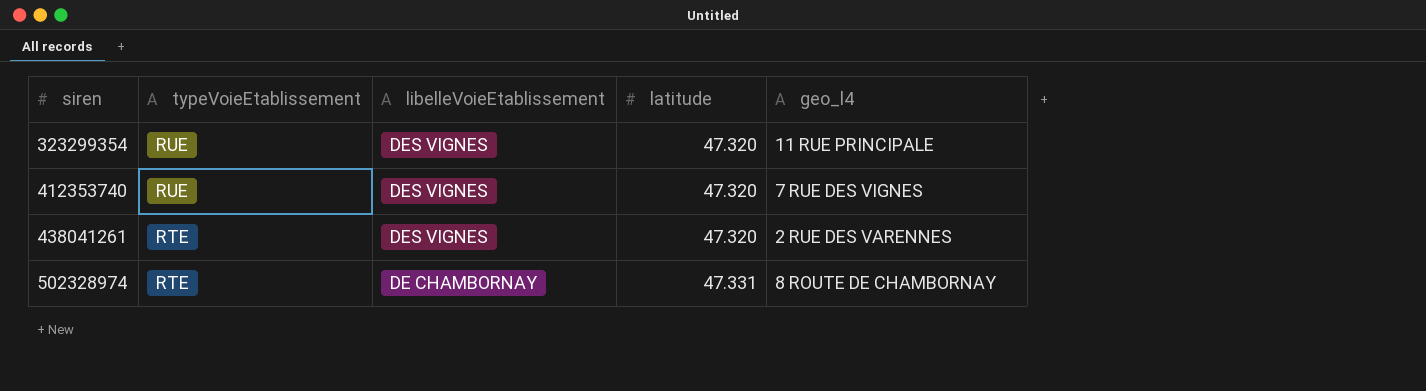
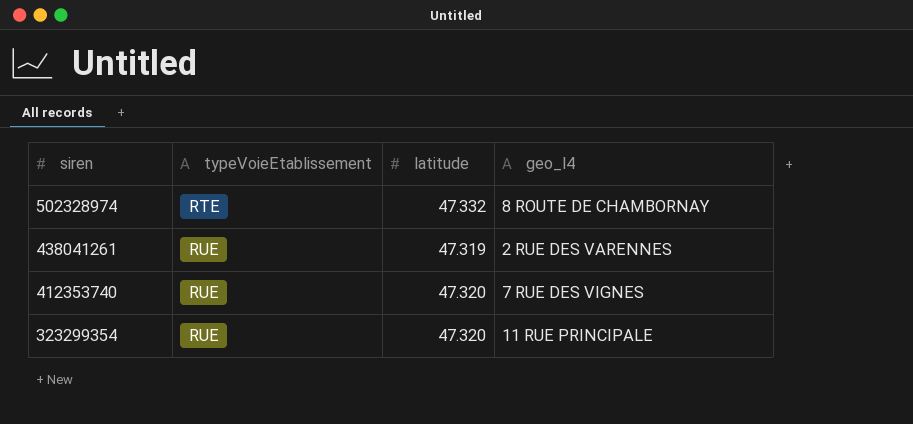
row order: siren ascending -> siren descending
column libelleVoieEtablissement | position: 3 -> none
502328974 | latitude: 47.331 -> 47.332
438041261 | typeVoieEtablissement: RTE -> RUE
438041261 | latitude: 47.320 -> 47.319

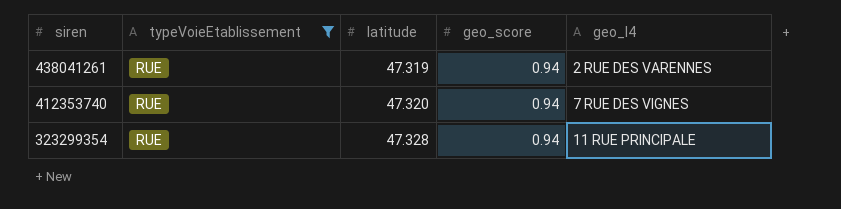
filter: none -> typeVoieEtablissement = RUE
column geo_score | position: none -> 4
323299354 | latitude: 47.320 -> 47.328

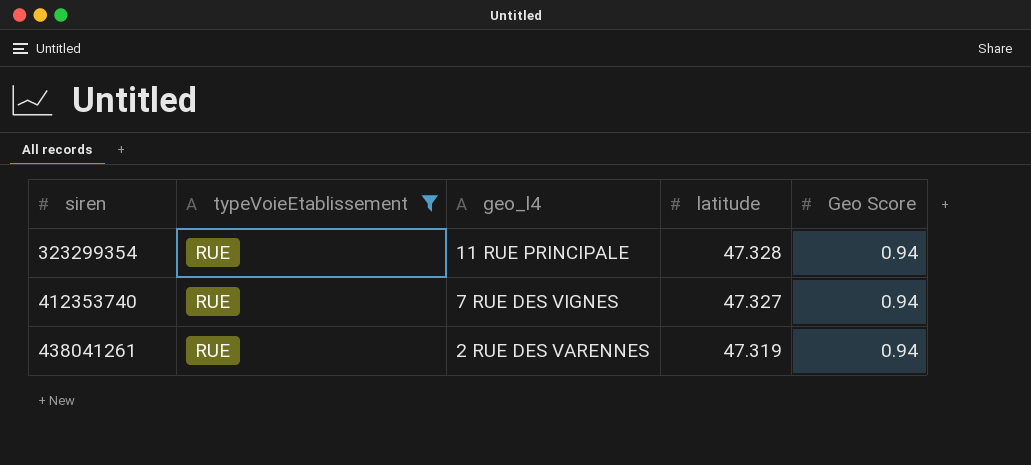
row order: siren descending -> siren ascending
column geo_l4 | position: 5 -> 3
column name: geo_score -> Geo Score
412353740 | latitude: 47.320 -> 47.327

